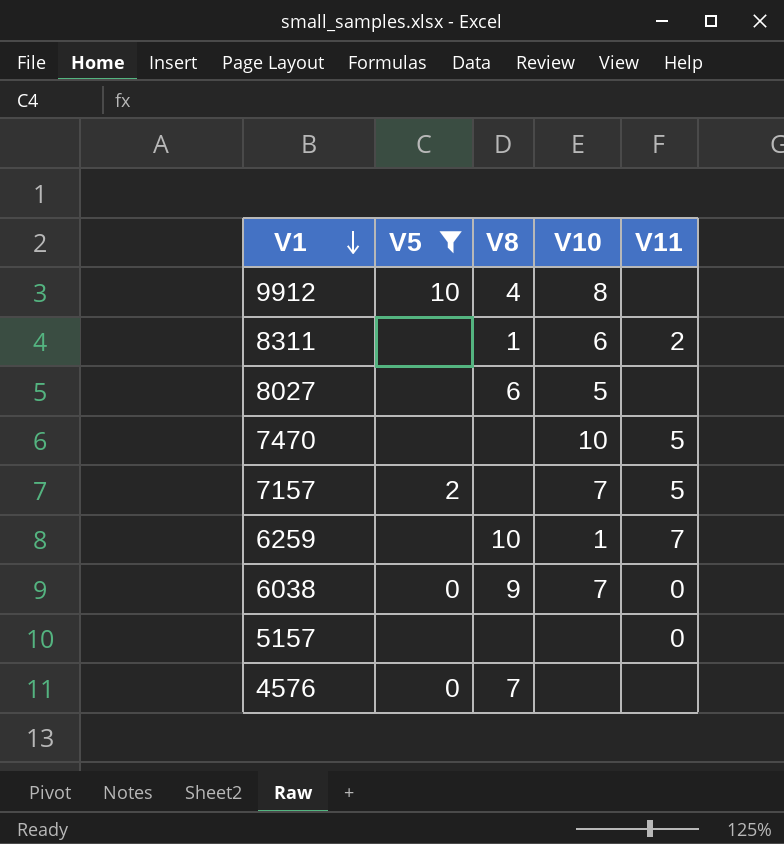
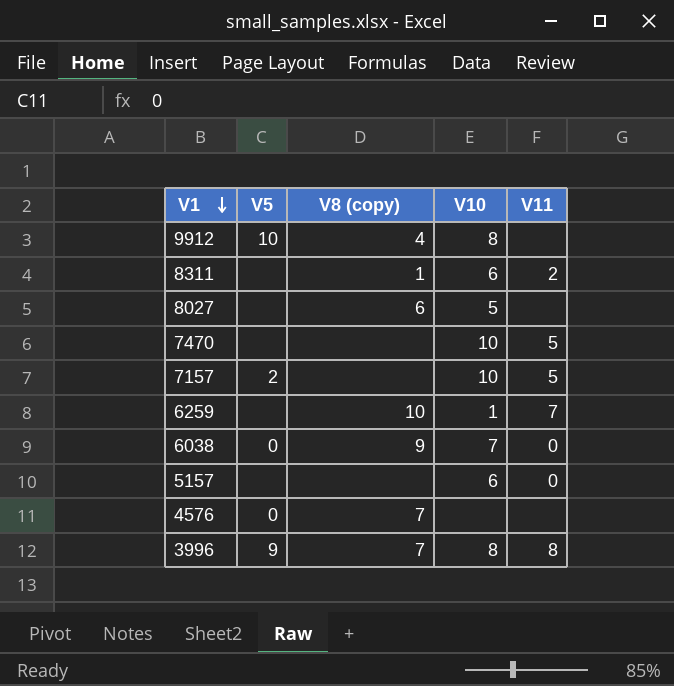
filter: V5 != 9 -> none
column name: V8 -> V8 (copy)
7157 | V10: 7 -> 10
5157 | V10: none -> 6

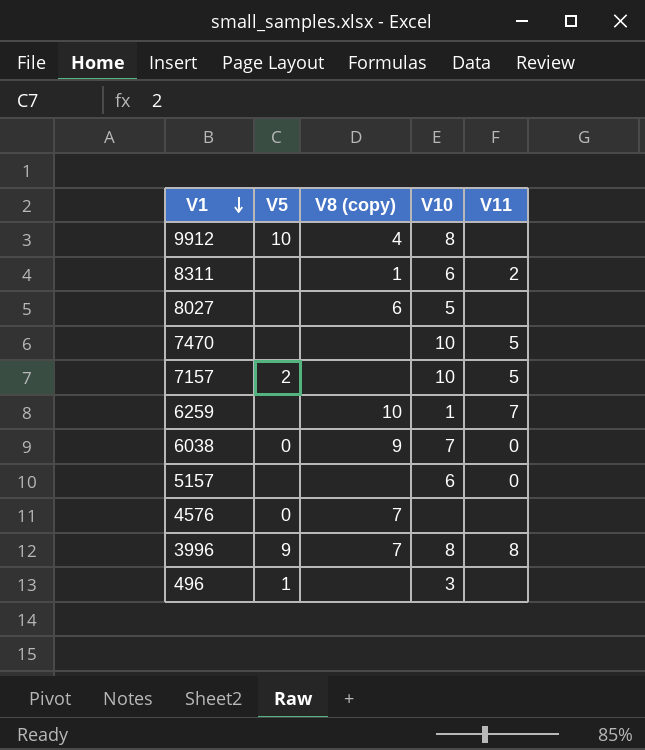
row 496: none -> 1 | none | 3 | none

